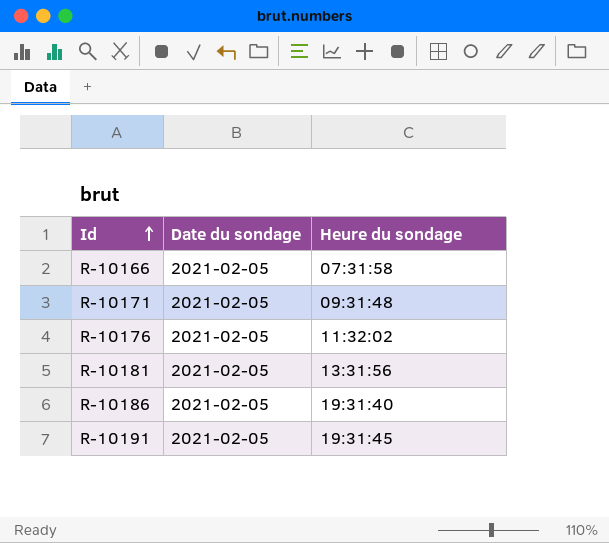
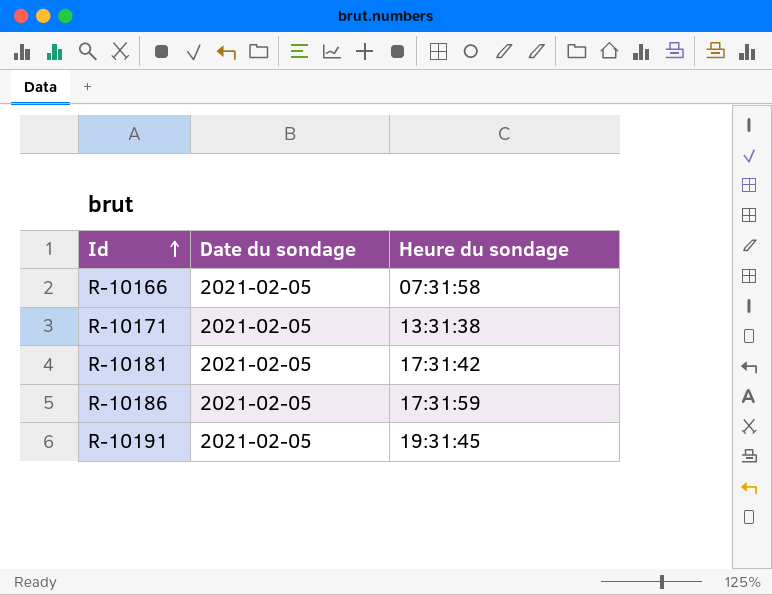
row R-10176: 2021-02-05 | 11:32:02 -> none
R-10171 | Heure du sondage: 09:31:48 -> 13:31:38
R-10181 | Heure du sondage: 13:31:56 -> 17:31:42
R-10186 | Heure du sondage: 19:31:40 -> 17:31:59

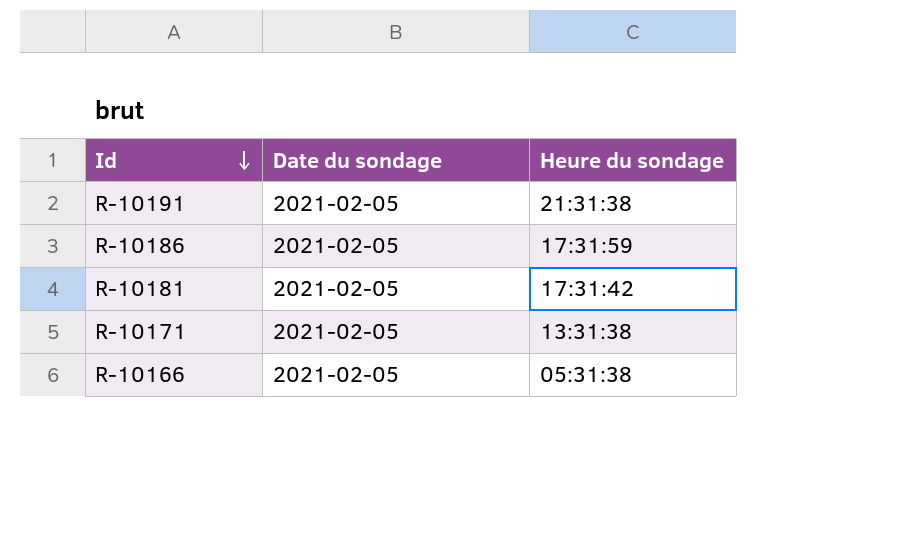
row order: Id ascending -> Id descending
R-10191 | Heure du sondage: 19:31:45 -> 21:31:38
R-10166 | Heure du sondage: 07:31:58 -> 05:31:38

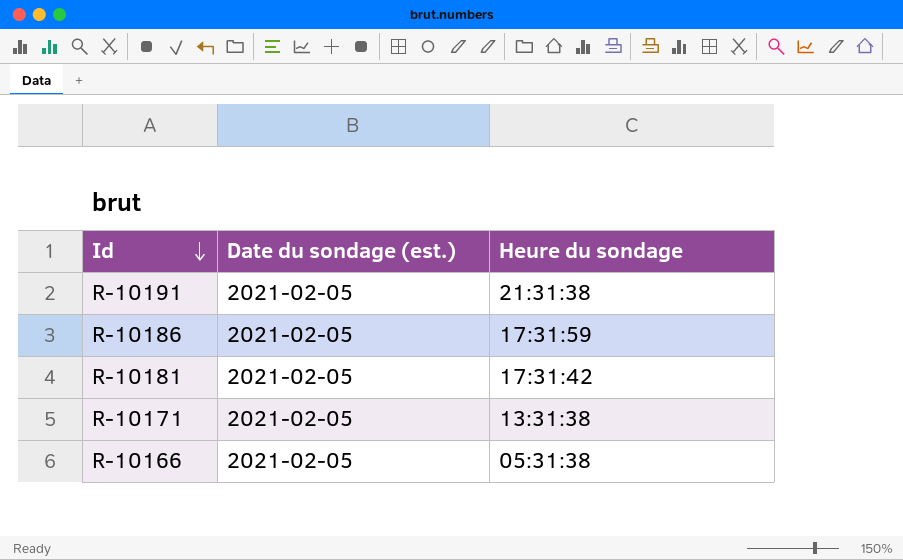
column name: Date du sondage -> Date du sondage (est.)

